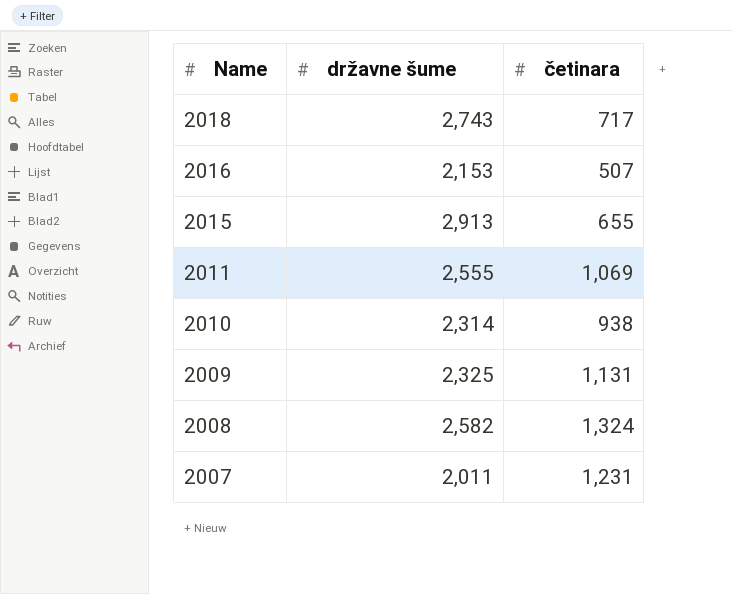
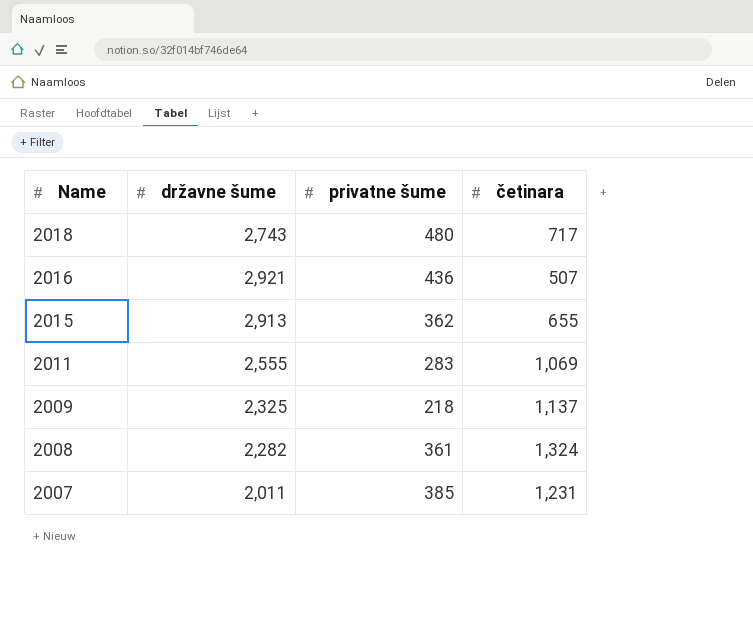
column privatne šume | position: none -> 3
row 2010: 2,314 | 938 -> none
2016 | državne šume: 2,153 -> 2,921
2009 | četinara: 1,131 -> 1,137
2008 | državne šume: 2,582 -> 2,282

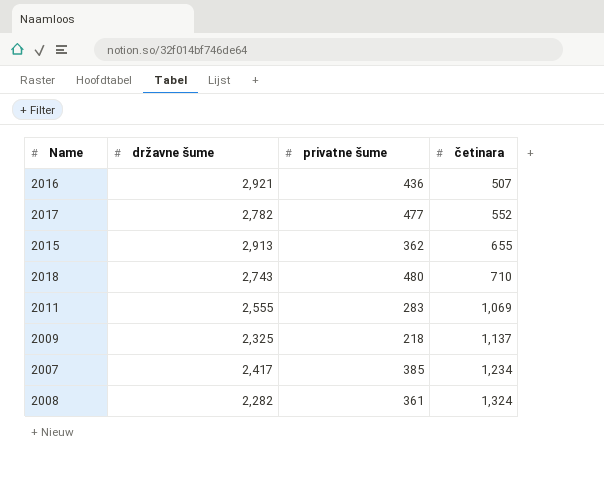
row order: Name descending -> četinara ascending
row 2017: none -> 2,782 | 477 | 552
2018 | četinara: 717 -> 710
2007 | državne šume: 2,011 -> 2,417
2007 | četinara: 1,231 -> 1,234

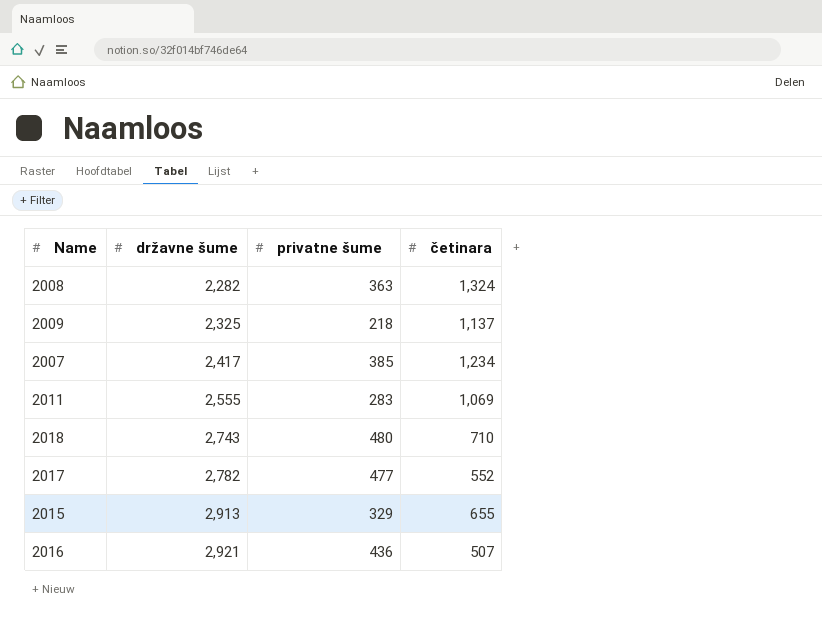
row order: četinara ascending -> državne šume ascending
2008 | privatne šume: 361 -> 363
2015 | privatne šume: 362 -> 329

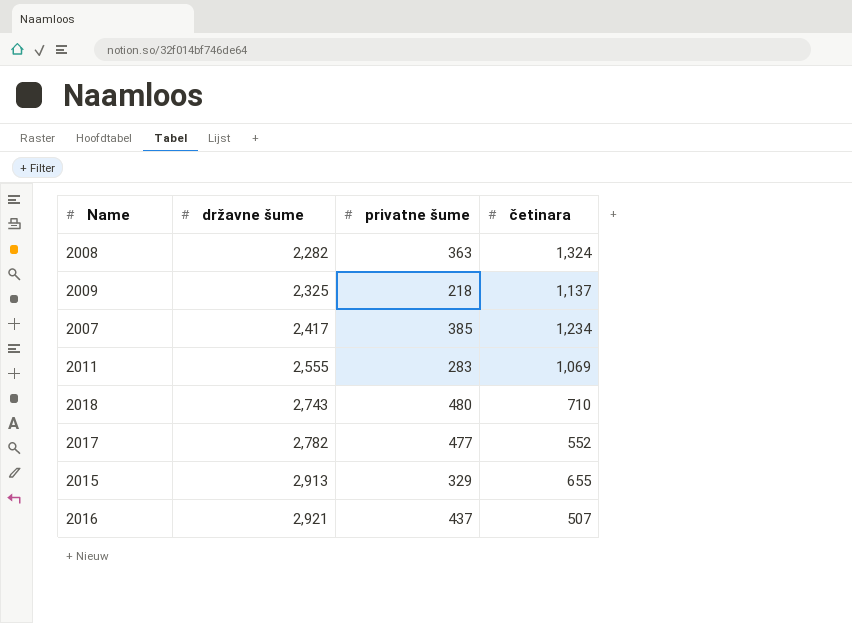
2016 | privatne šume: 436 -> 437

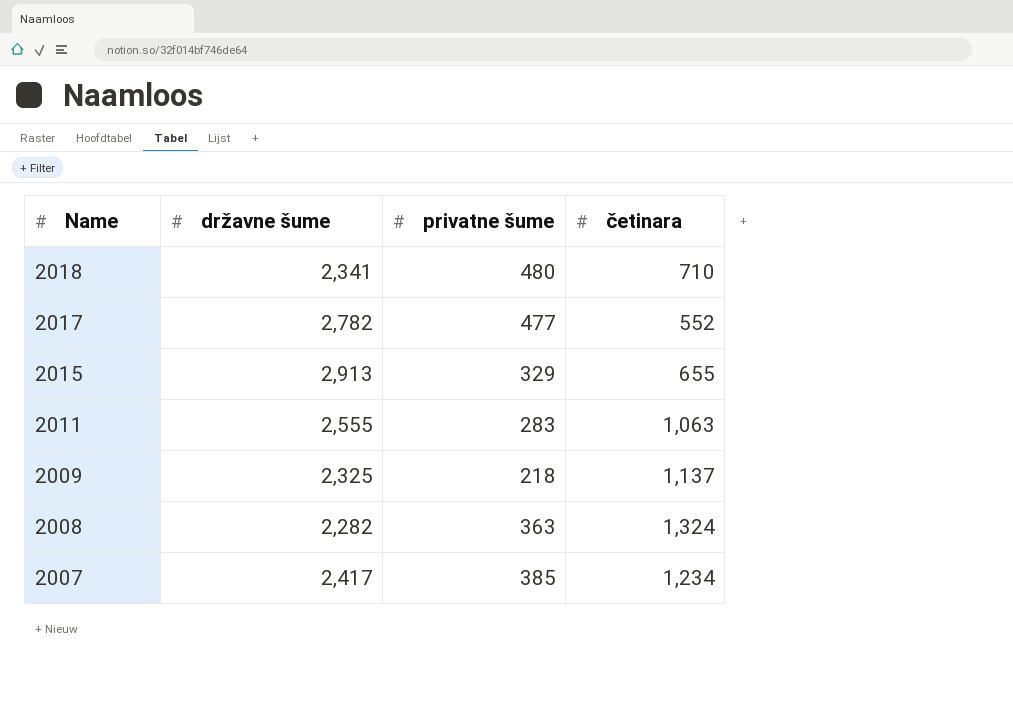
row order: državne šume ascending -> Name descending
row 2016: 2,921 | 437 | 507 -> none
2018 | državne šume: 2,743 -> 2,341
2011 | četinara: 1,069 -> 1,063

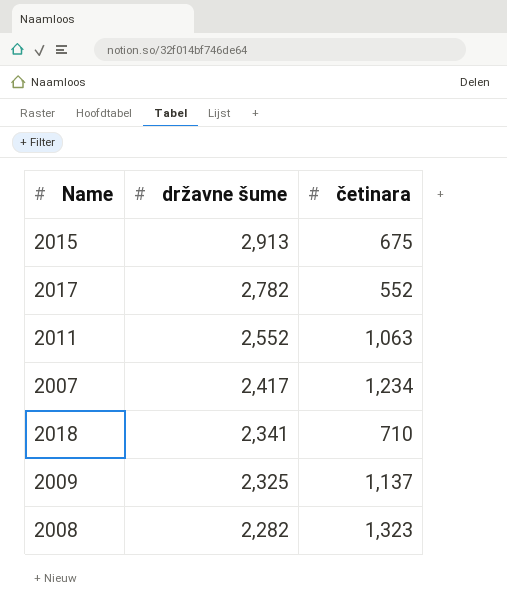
row order: Name descending -> državne šume descending
column privatne šume | position: 3 -> none
2015 | četinara: 655 -> 675
2011 | državne šume: 2,555 -> 2,552
2008 | četinara: 1,324 -> 1,323

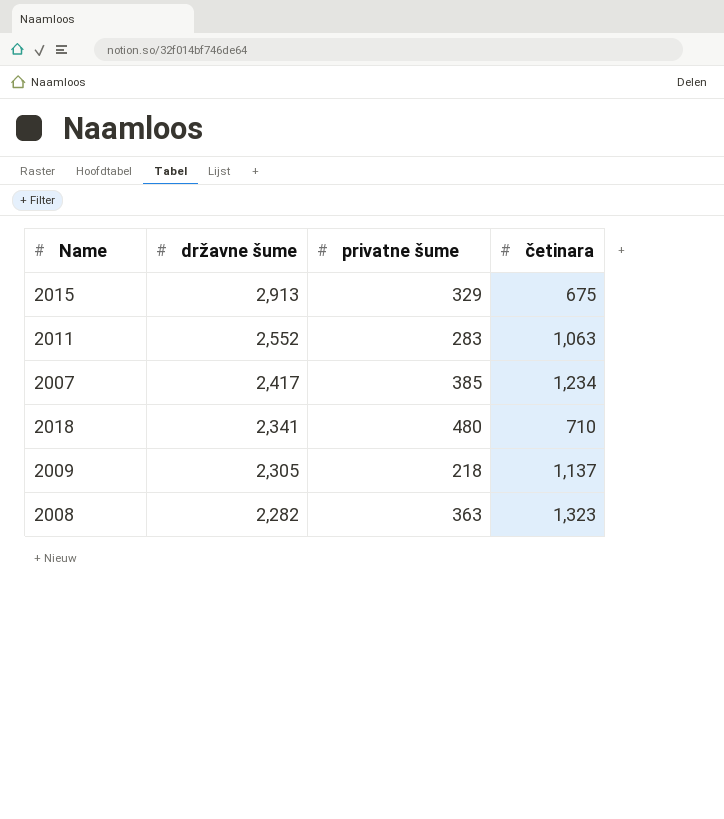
column privatne šume | position: none -> 3
row 2017: 2,782 | 552 -> none
2009 | državne šume: 2,325 -> 2,305

